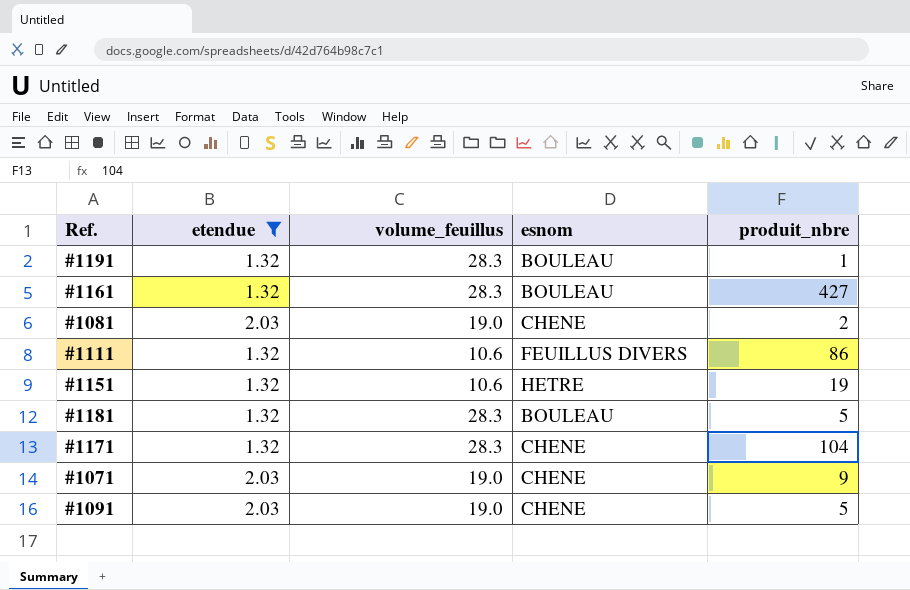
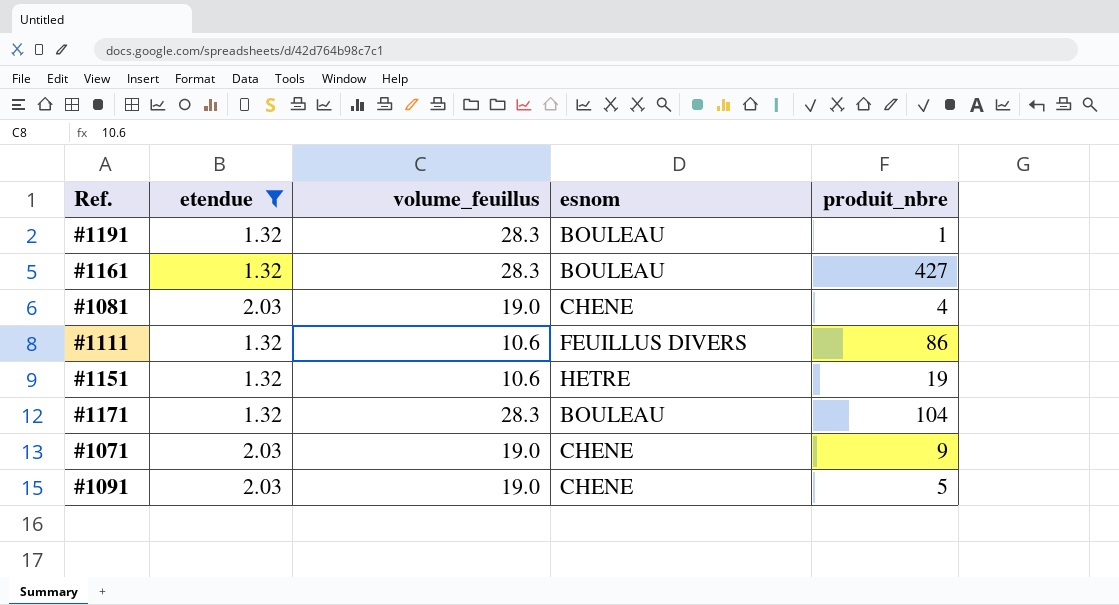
row #1181: 1.32 | 28.3 | BOULEAU | 5 -> none
#1081 | produit_nbre: 2 -> 4
#1171 | esnom: CHENE -> BOULEAU

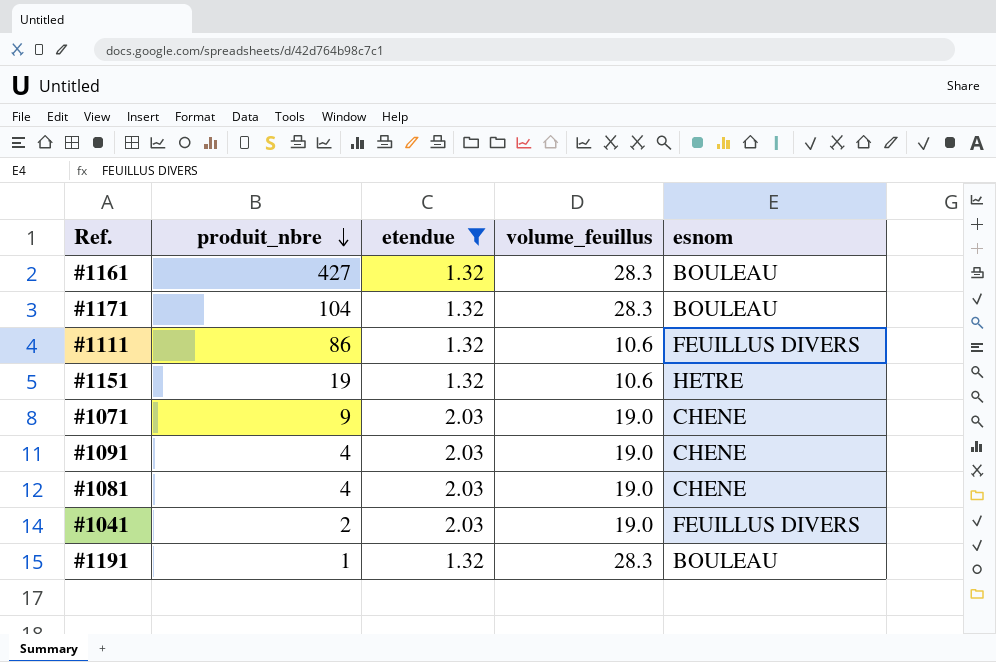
row order: none -> produit_nbre descending
column produit_nbre | position: 5 -> 2
#1091 | produit_nbre: 5 -> 4
row #1041: none -> 2 | 2.03 | 19.0 | FEUILLUS DIVERS

